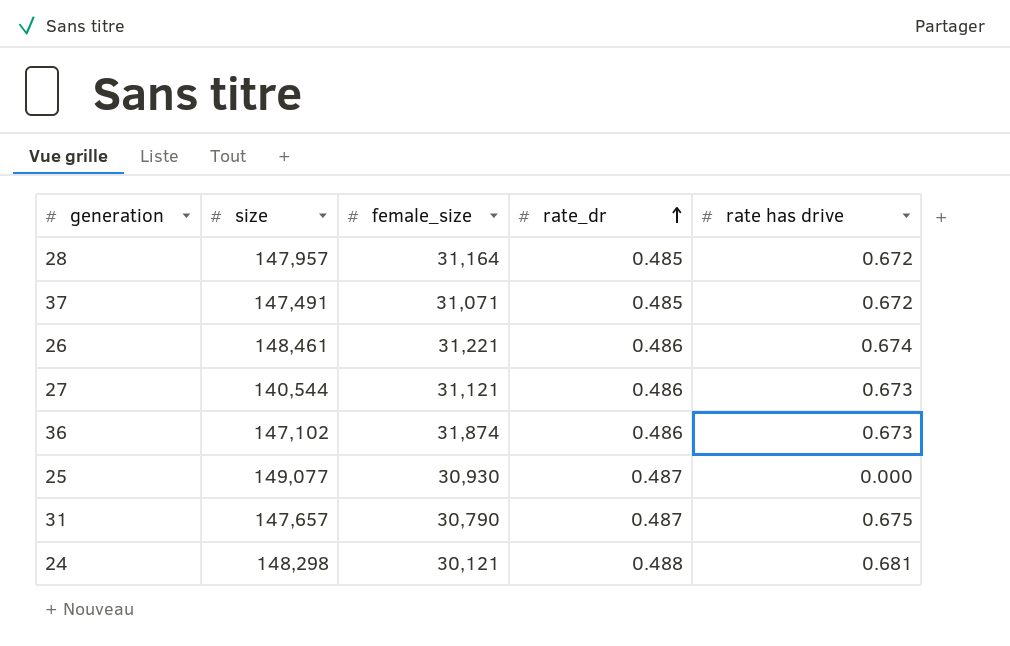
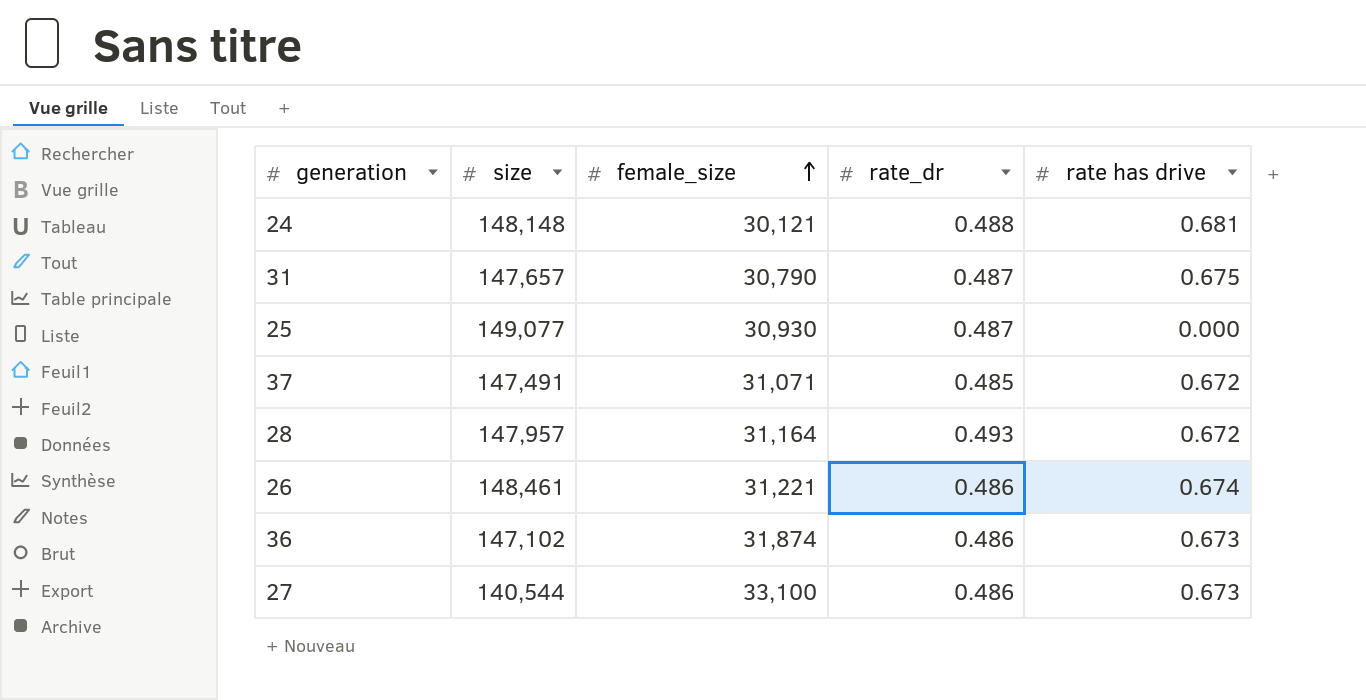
row order: rate_dr ascending -> female_size ascending
24 | size: 148,298 -> 148,148
28 | rate_dr: 0.485 -> 0.493
27 | female_size: 31,121 -> 33,100

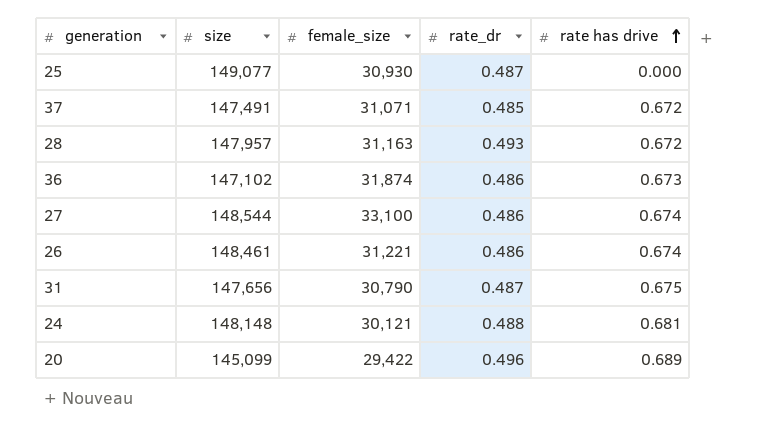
row order: female_size ascending -> rate has drive ascending
28 | female_size: 31,164 -> 31,163
27 | size: 140,544 -> 148,544
27 | rate has drive: 0.673 -> 0.674
31 | size: 147,657 -> 147,656
row 20: none -> 145,099 | 29,422 | 0.496 | 0.689

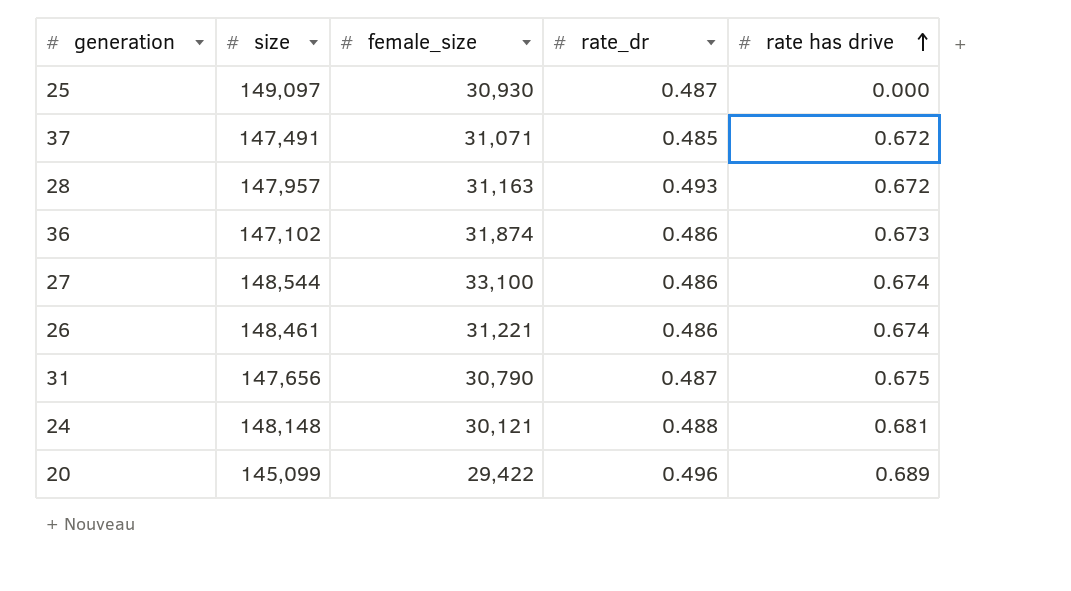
25 | size: 149,077 -> 149,097

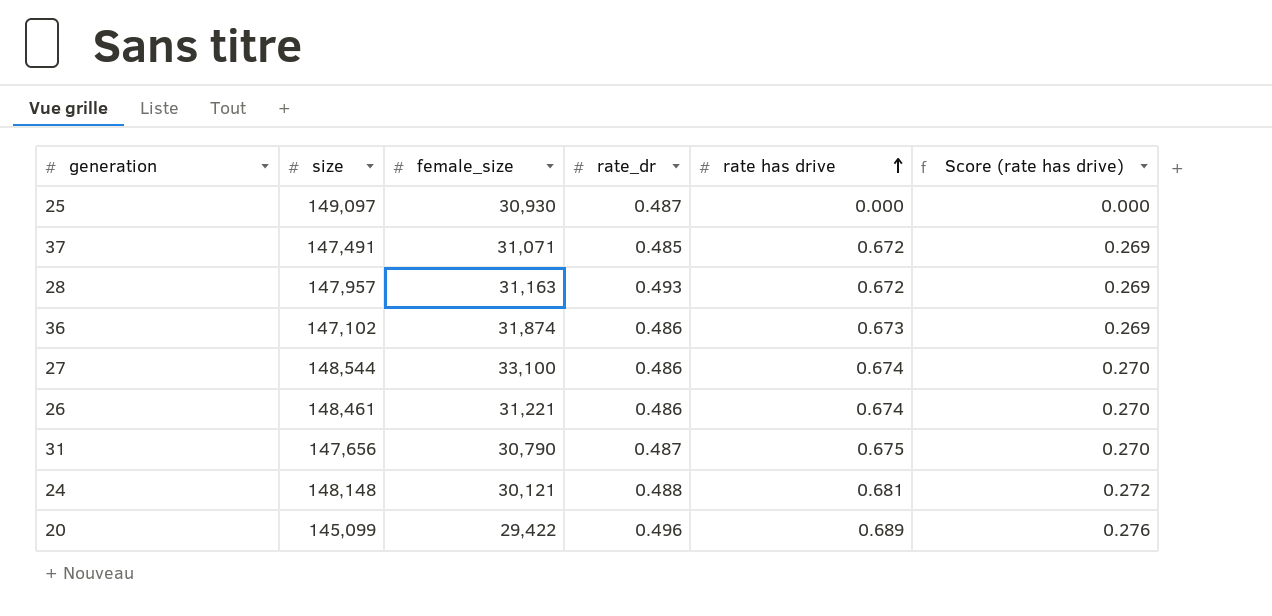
column Score (rate has drive) | formula: none -> [rate has drive] * 0.4

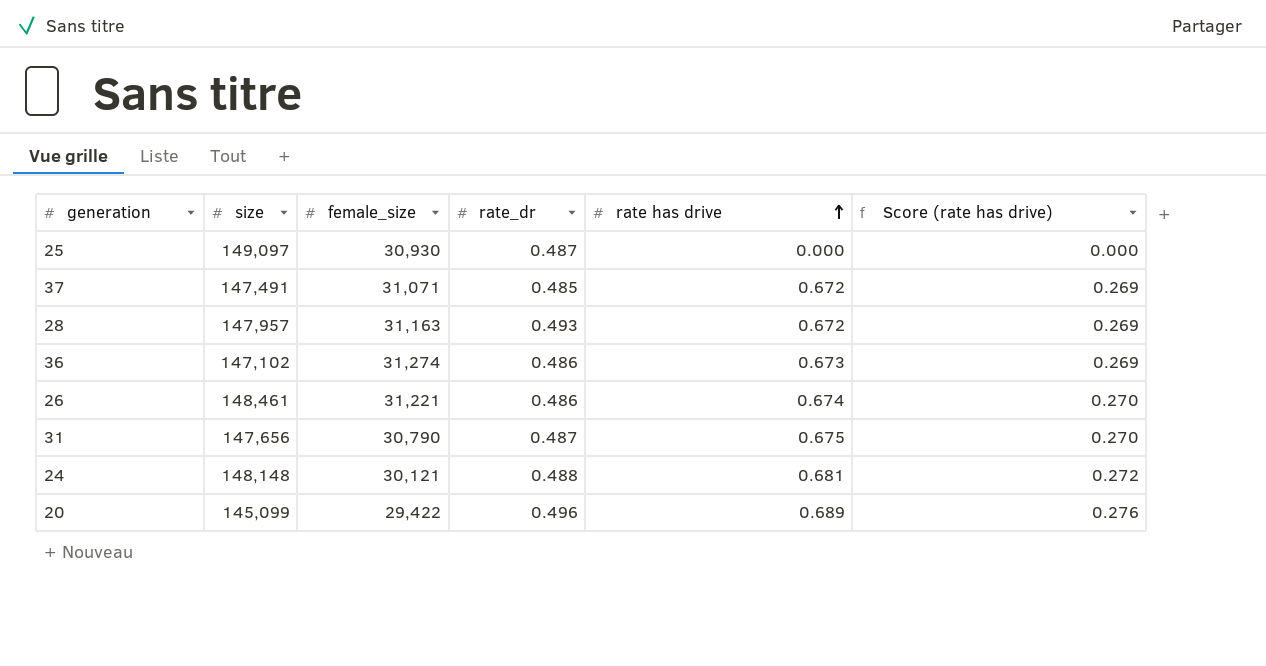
row 27: 148,544 | 33,100 | 0.486 | 0.674 | 0.270 -> none
36 | female_size: 31,874 -> 31,274

